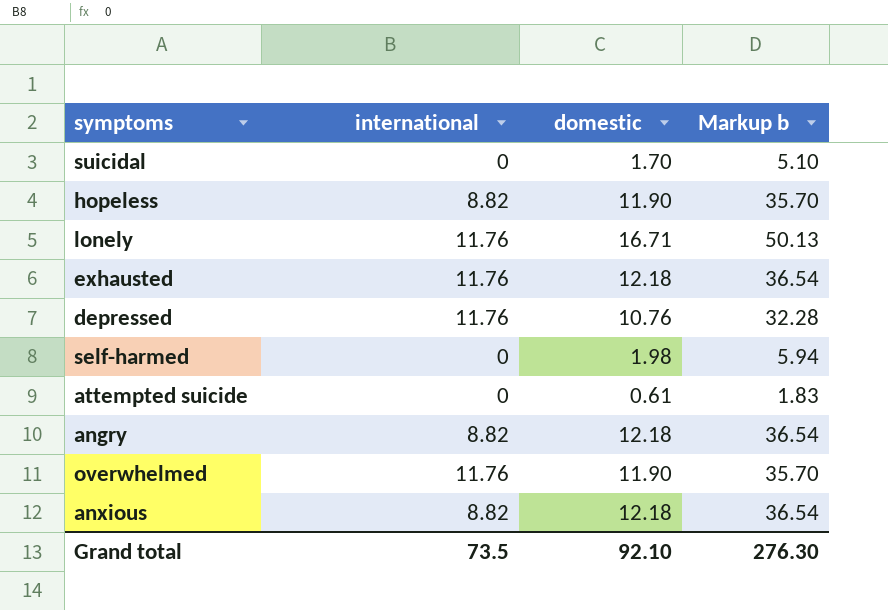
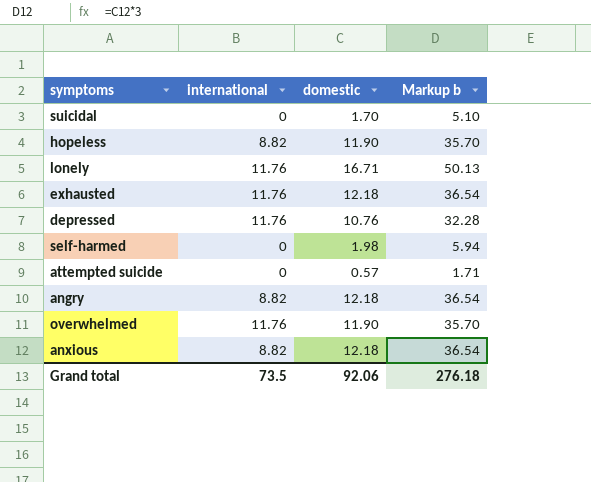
attempted suicide | domestic: 0.61 -> 0.57
attempted suicide | Markup b: 1.83 -> 1.71
Grand total | domestic: 92.10 -> 92.06
Grand total | Markup b: 276.30 -> 276.18

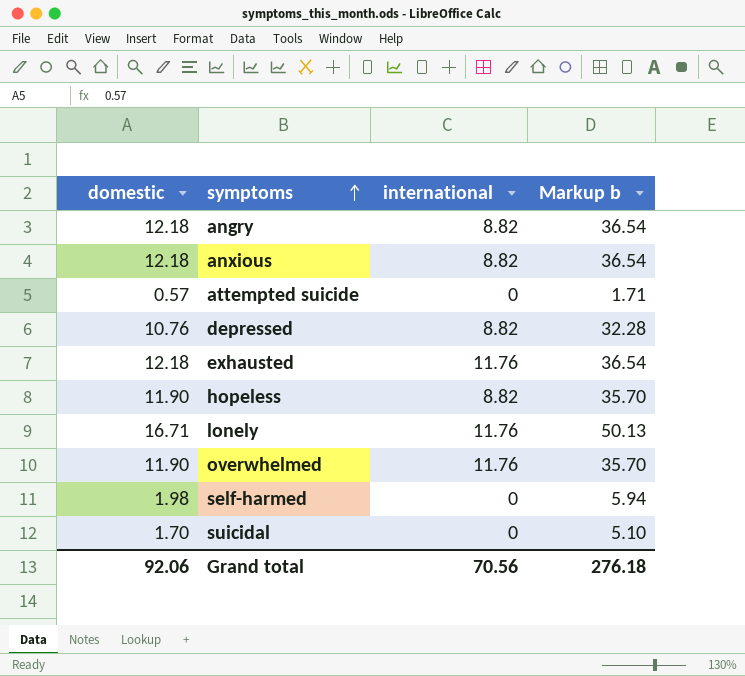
row order: none -> symptoms ascending
column domestic | position: 3 -> 1
depressed | international: 11.76 -> 8.82
Grand total | international: 73.5 -> 70.56

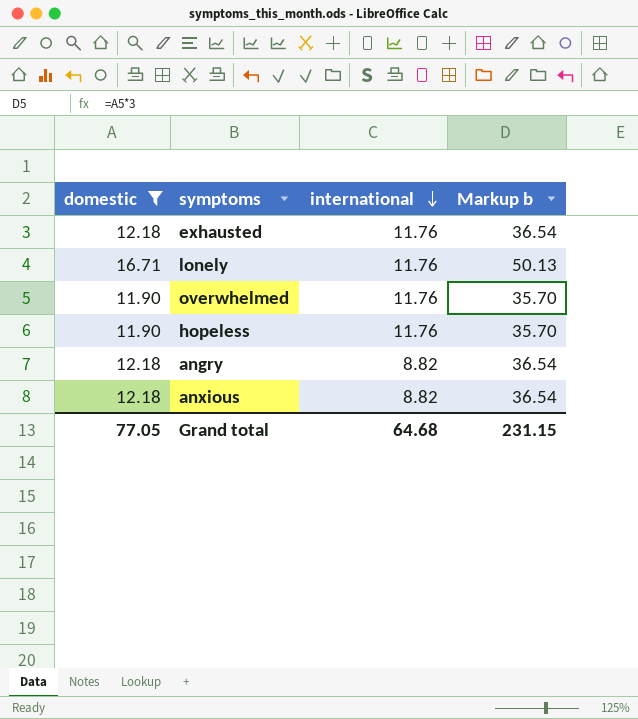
filter: none -> domestic >= 11.90
row order: symptoms ascending -> international descending
hopeless | international: 8.82 -> 11.76
Grand total | domestic: 92.06 -> 77.05
Grand total | international: 70.56 -> 64.68
Grand total | Markup b: 276.18 -> 231.15

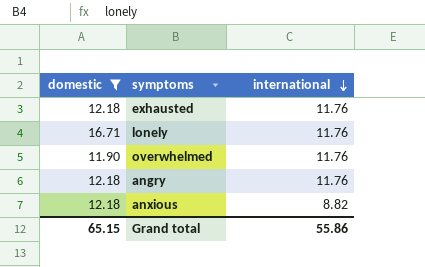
column Markup b | formula: [domestic] * 3 -> none
row hopeless: 11.90 | 11.76 | 35.70 -> none
angry | international: 8.82 -> 11.76
Grand total | domestic: 77.05 -> 65.15
Grand total | international: 64.68 -> 55.86

